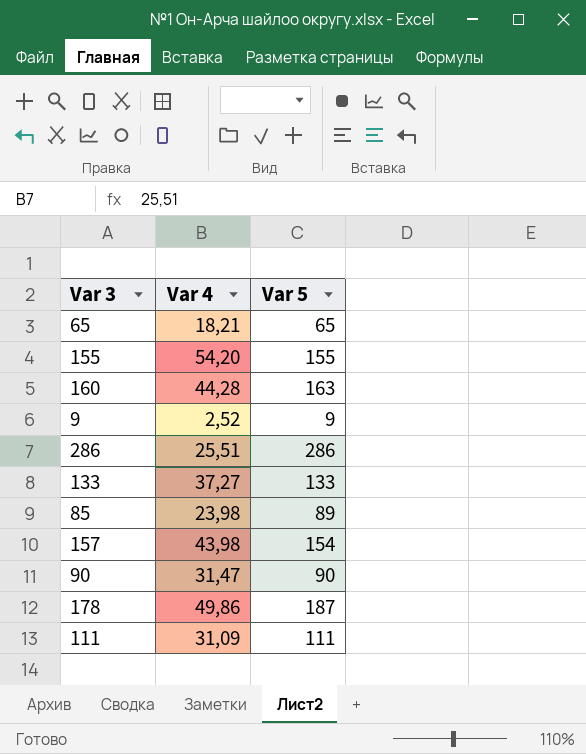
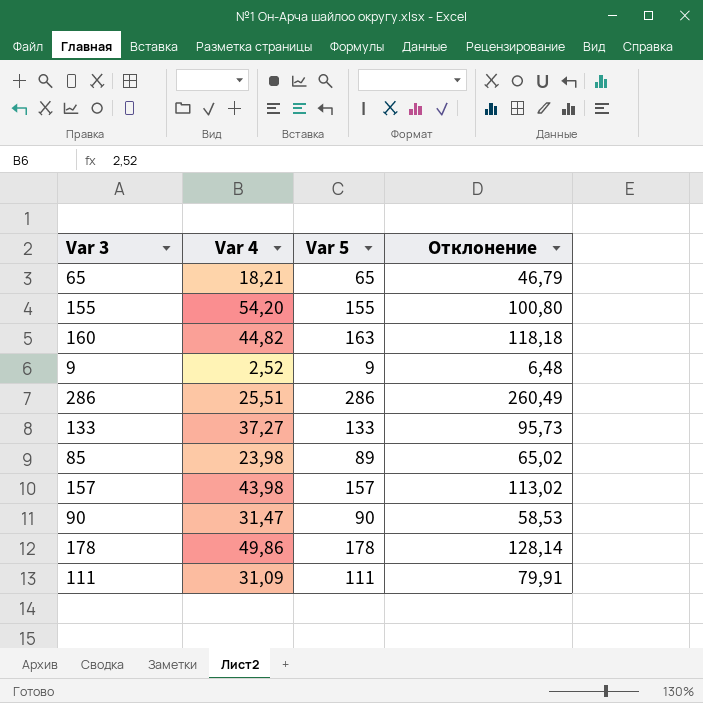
column Отклонение | formula: none -> [Var 5] - [Var 4]
160 | Var 4: 44,28 -> 44,82
157 | Var 5: 154 -> 157
178 | Var 5: 187 -> 178

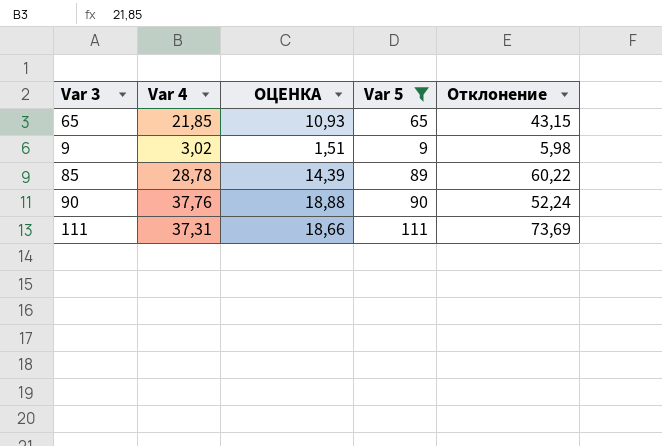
filter: none -> Var 5 <= 111
column ОЦЕНКА | formula: none -> [Var 4] * 0,5
65 | Var 4: 18,21 -> 21,85
65 | Отклонение: 46,79 -> 43,15
9 | Var 4: 2,52 -> 3,02
9 | Отклонение: 6,48 -> 5,98
85 | Var 4: 23,98 -> 28,78
85 | Отклонение: 65,02 -> 60,22
90 | Var 4: 31,47 -> 37,76
90 | Отклонение: 58,53 -> 52,24
111 | Var 4: 31,09 -> 37,31
111 | Отклонение: 79,91 -> 73,69

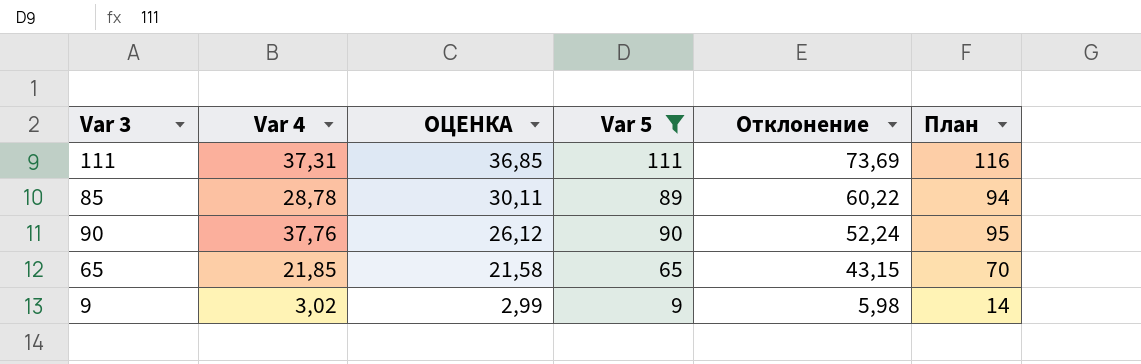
row order: none -> ОЦЕНКА descending
column ОЦЕНКА | formula: [Var 4] * 0,5 -> [Отклонение] * 0,5
column План | formula: none -> [Var 5] + 5

